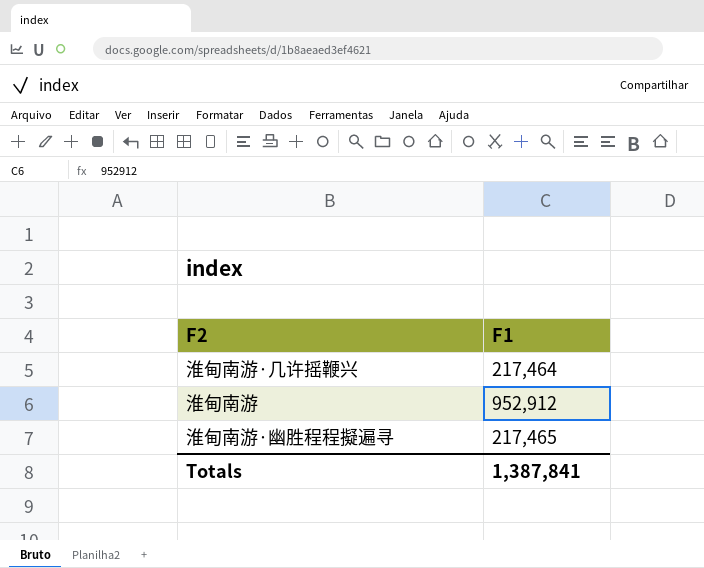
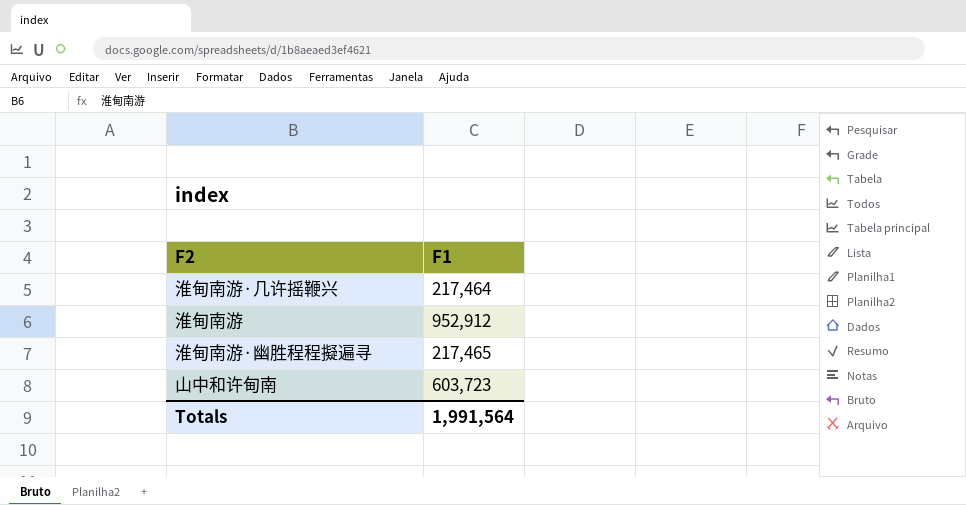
row 山中和许甸南: none -> 603,723
Totals | F1: 1,387,841 -> 1,991,564

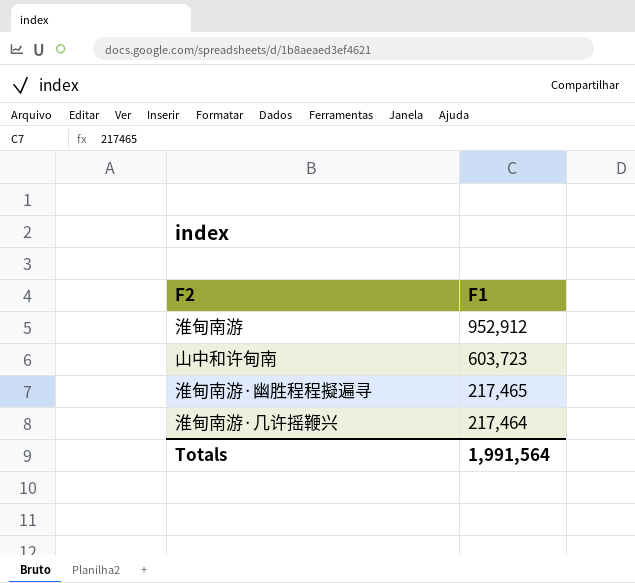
row order: none -> F1 descending

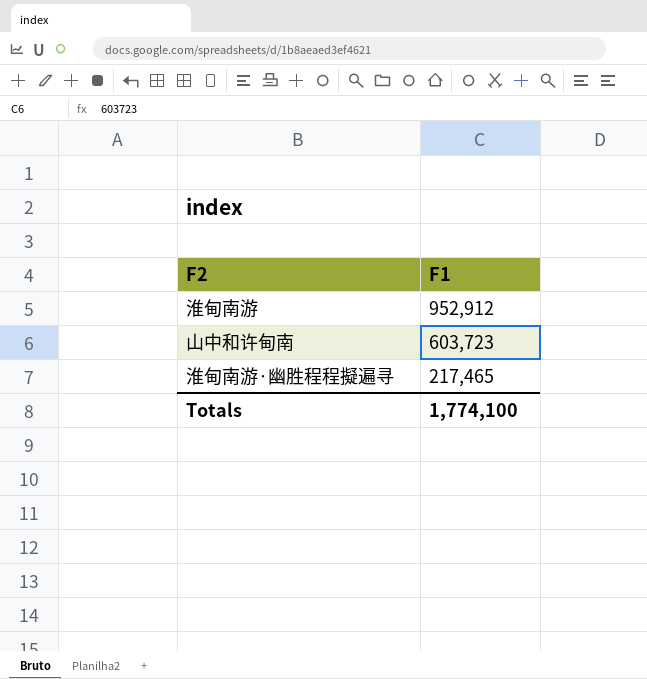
row 淮甸南游·几许摇鞭兴: 217,464 -> none
Totals | F1: 1,991,564 -> 1,774,100

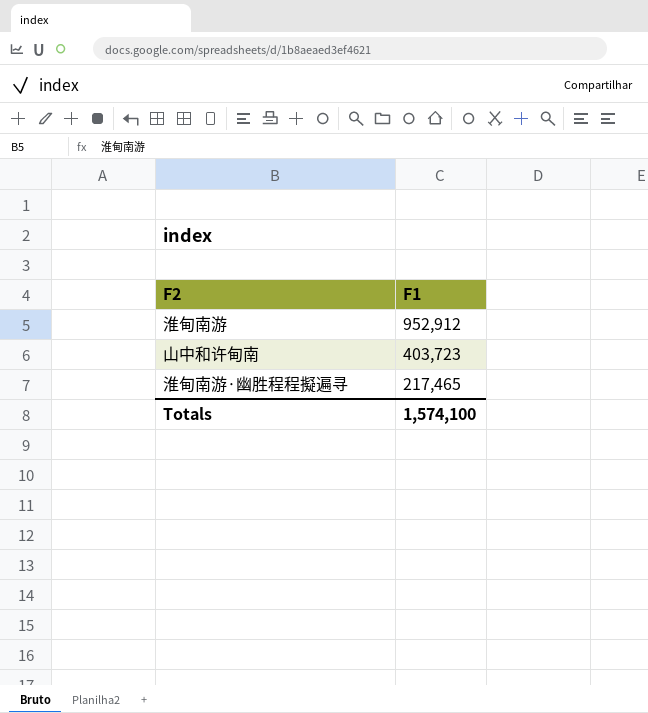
山中和许甸南 | F1: 603,723 -> 403,723
Totals | F1: 1,774,100 -> 1,574,100

